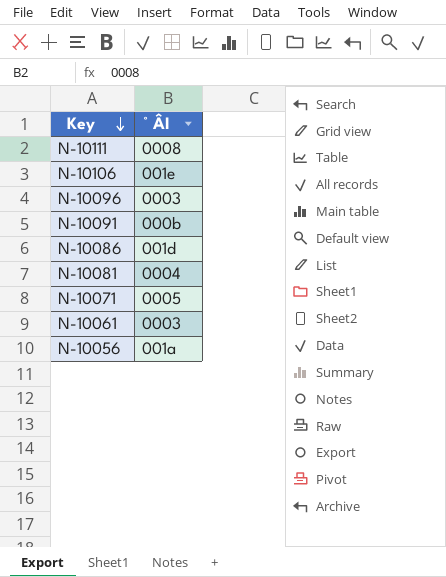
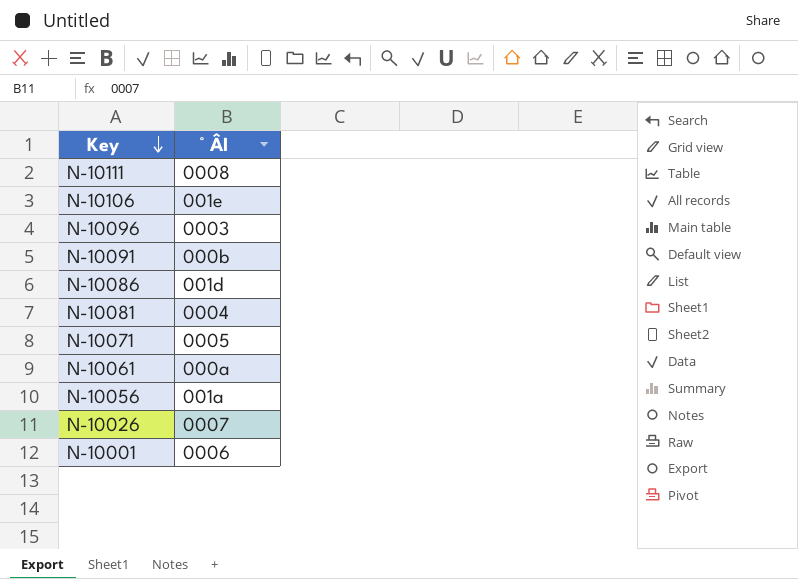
N-10061 | ° ÂI: 0003 -> 000a
row N-10026: none -> 0007
row N-10001: none -> 0006

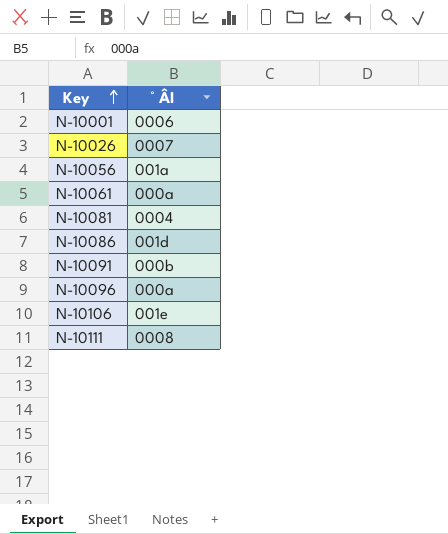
row order: Key descending -> Key ascending
row N-10071: 0005 -> none
N-10096 | ° ÂI: 0003 -> 000a

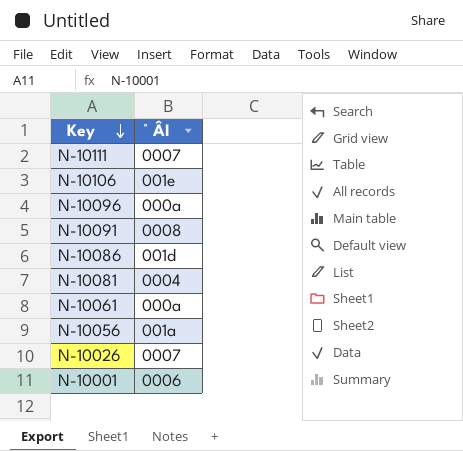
row order: Key ascending -> Key descending
N-10111 | ° ÂI: 0008 -> 0007
N-10091 | ° ÂI: 000b -> 0008

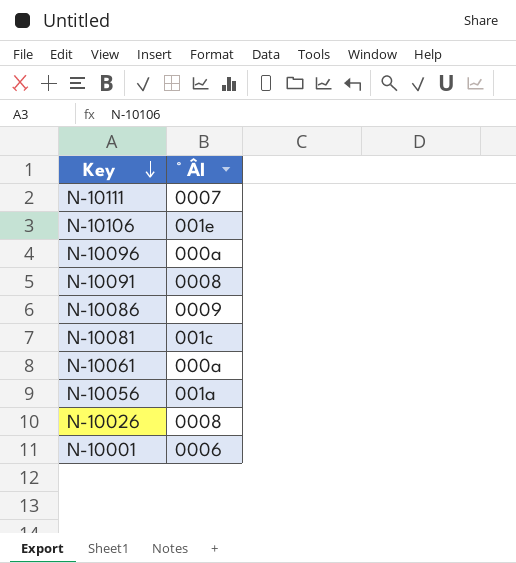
N-10086 | ° ÂI: 001d -> 0009
N-10081 | ° ÂI: 0004 -> 001c
N-10026 | ° ÂI: 0007 -> 0008

